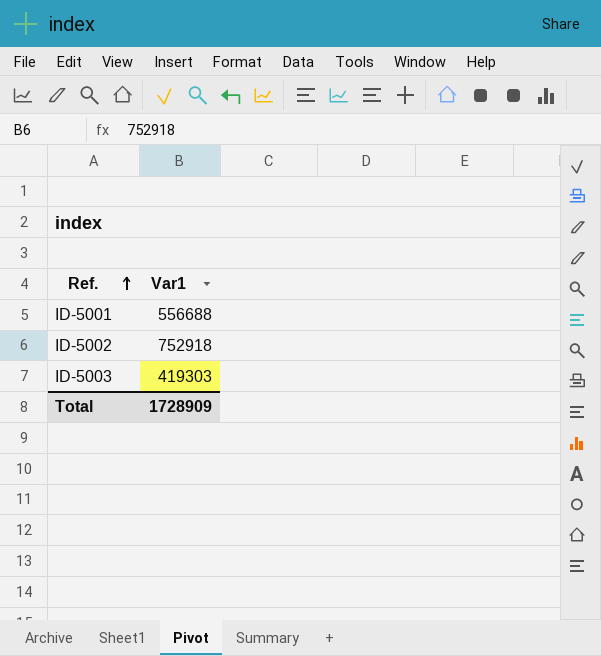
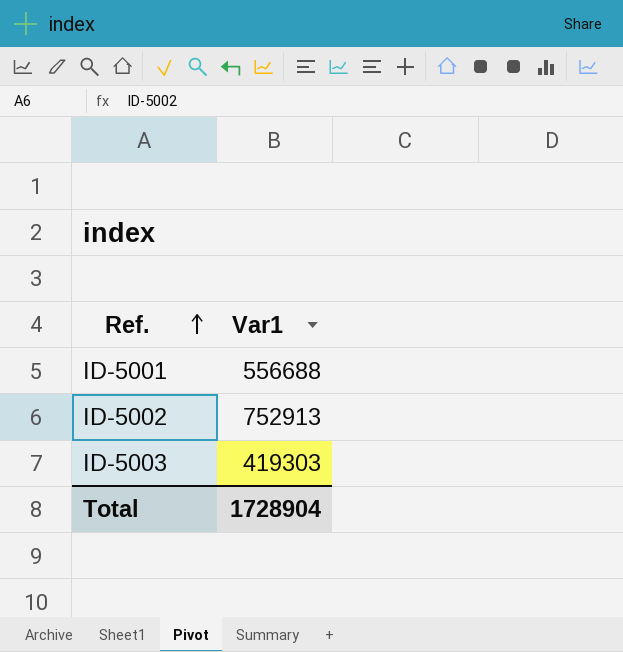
ID-5002 | Var1: 752918 -> 752913
Total | Var1: 1728909 -> 1728904

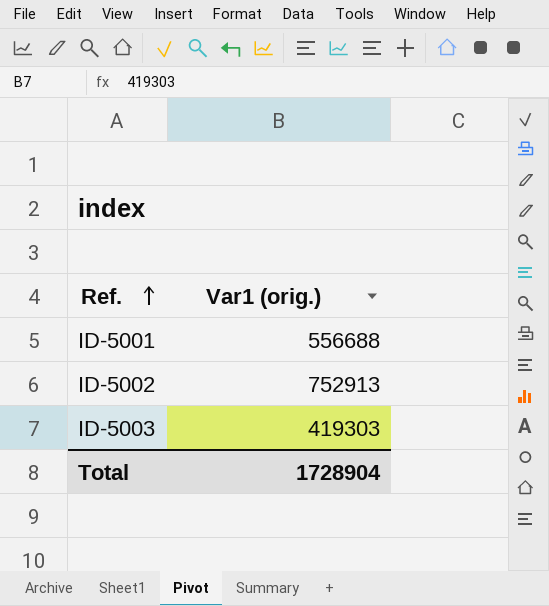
column name: Var1 -> Var1 (orig.)

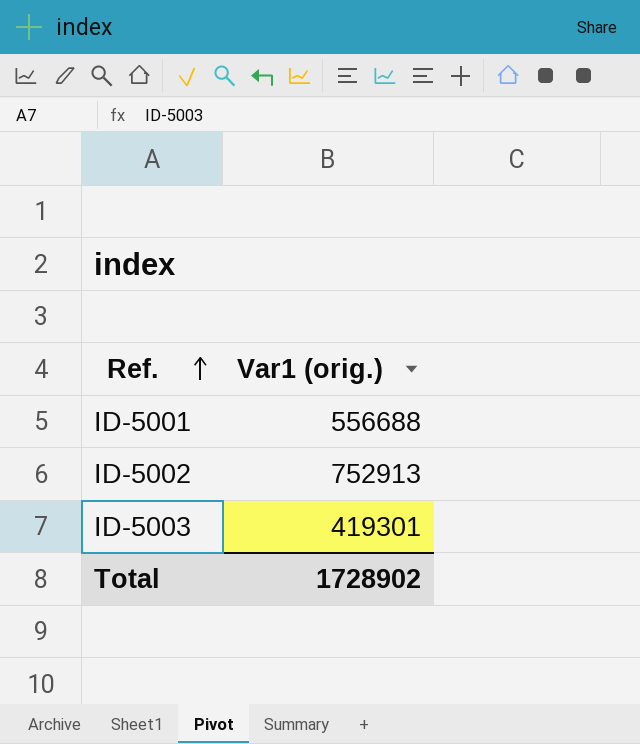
ID-5003 | Var1 (orig.): 419303 -> 419301
Total | Var1 (orig.): 1728904 -> 1728902

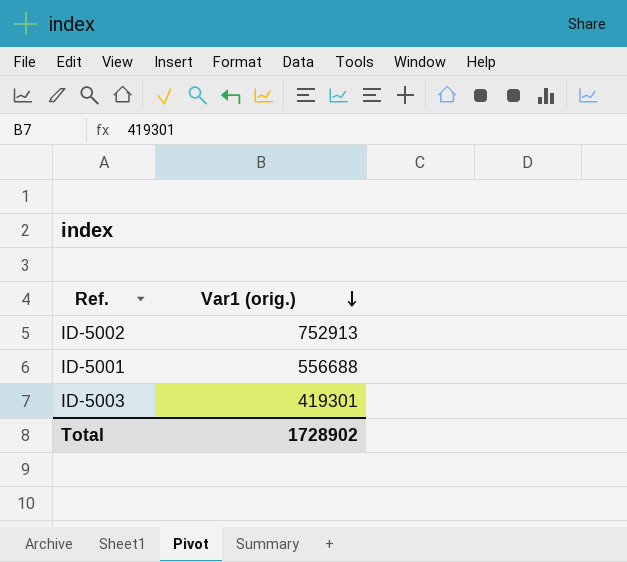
row order: Ref. ascending -> Var1 (orig.) descending

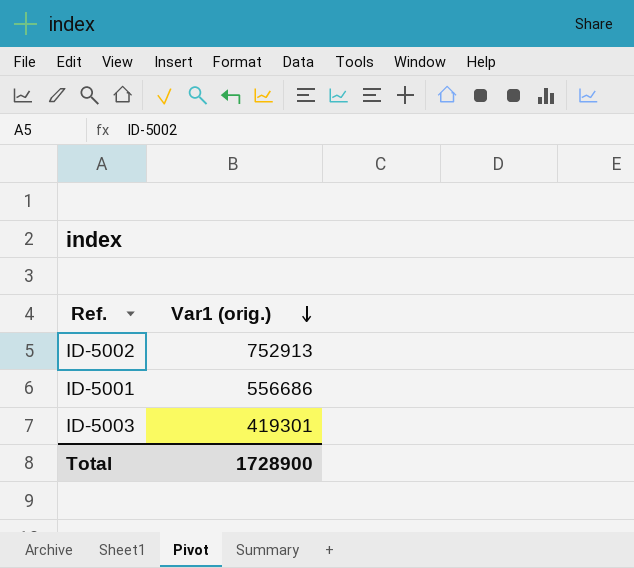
ID-5001 | Var1 (orig.): 556688 -> 556686
Total | Var1 (orig.): 1728902 -> 1728900

